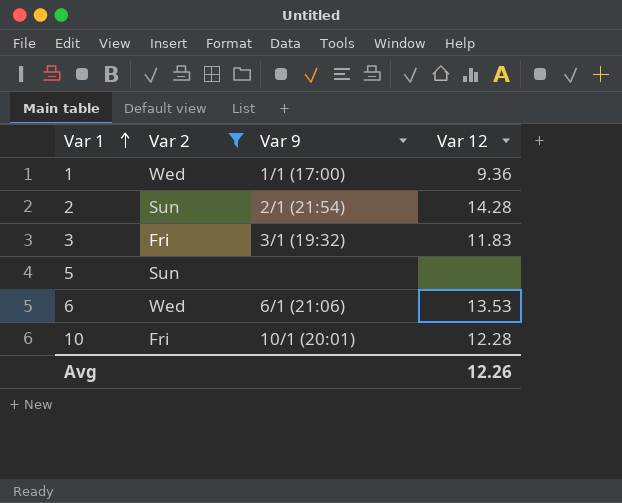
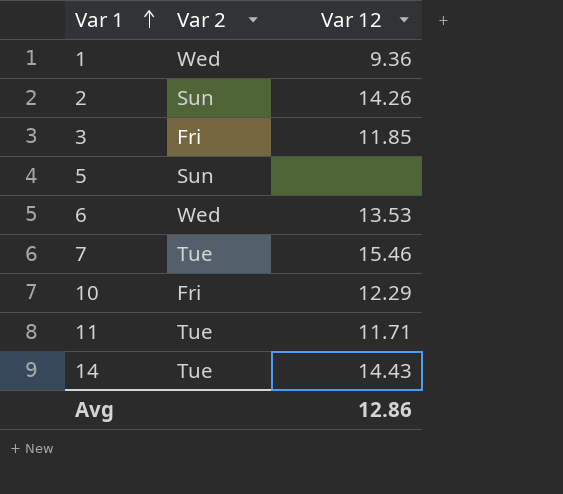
filter: Var 2 != Tue -> none
column Var 9 | position: 3 -> none
2 | Var 12: 14.28 -> 14.26
3 | Var 12: 11.83 -> 11.85
10 | Var 12: 12.28 -> 12.29
Avg | Var 12: 12.26 -> 12.86

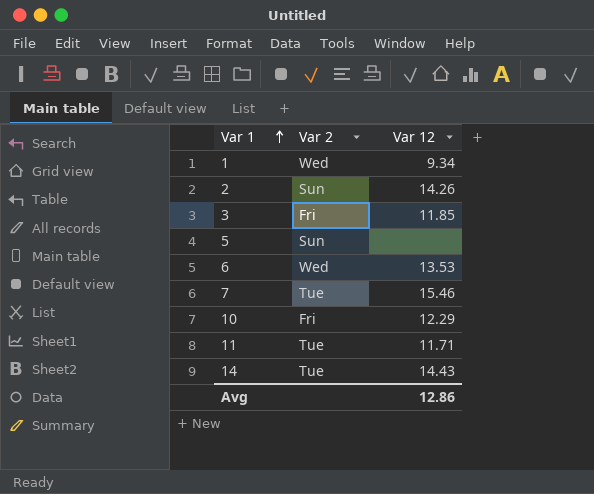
1 | Var 12: 9.36 -> 9.34

